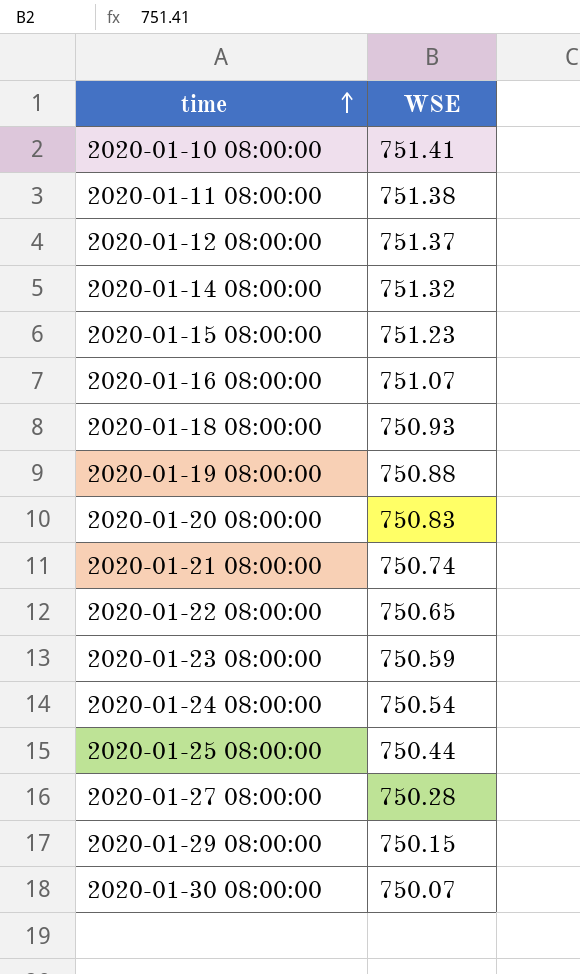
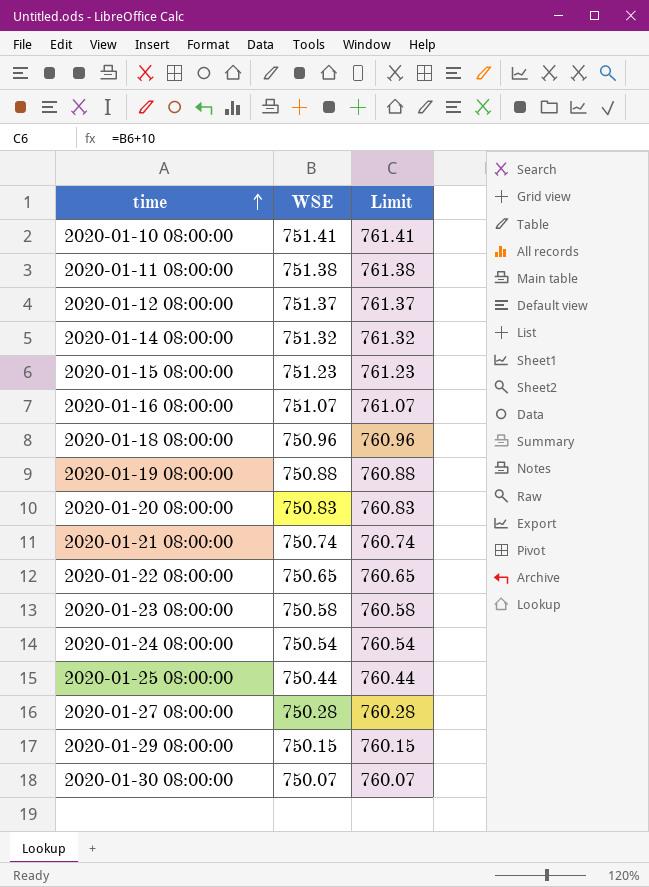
column Limit | formula: none -> [WSE] + 10
2020-01-18 08:00:00 | WSE: 750.93 -> 750.96
2020-01-23 08:00:00 | WSE: 750.59 -> 750.58

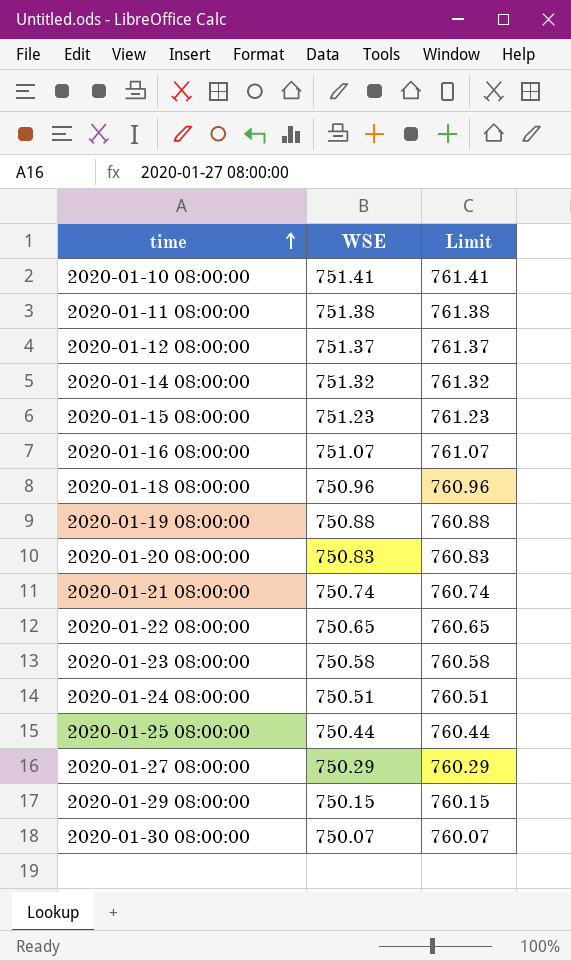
2020-01-24 08:00:00 | WSE: 750.54 -> 750.51
2020-01-24 08:00:00 | Limit: 760.54 -> 760.51
2020-01-27 08:00:00 | WSE: 750.28 -> 750.29
2020-01-27 08:00:00 | Limit: 760.28 -> 760.29

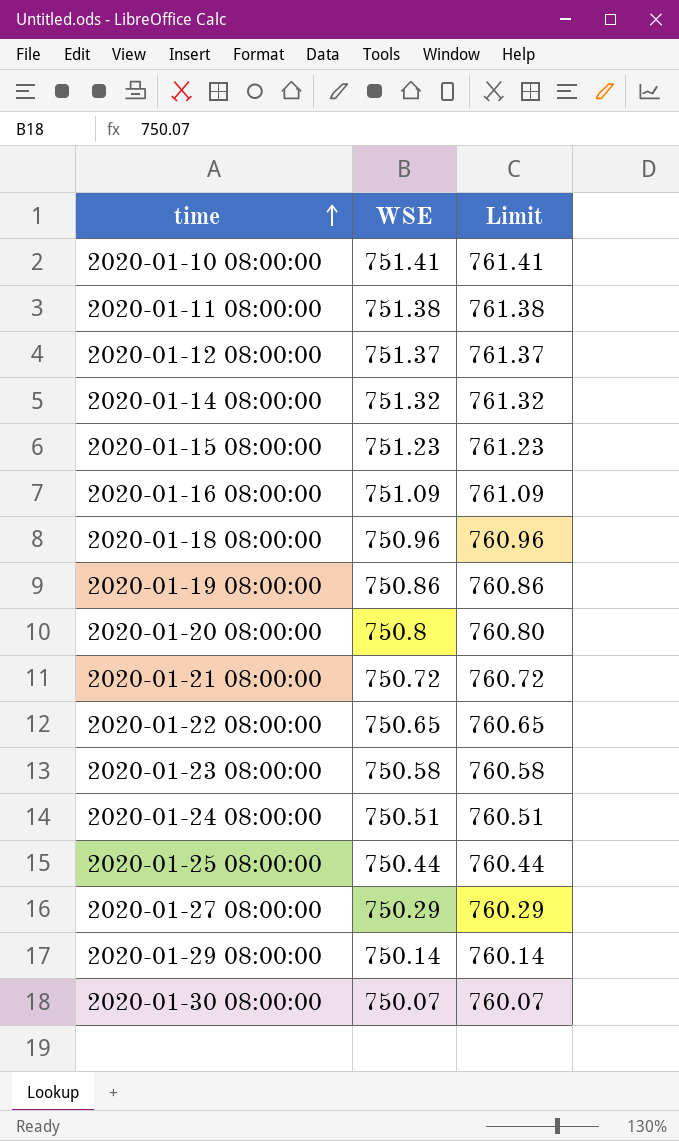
2020-01-16 08:00:00 | WSE: 751.07 -> 751.09
2020-01-16 08:00:00 | Limit: 761.07 -> 761.09
2020-01-19 08:00:00 | WSE: 750.88 -> 750.86
2020-01-19 08:00:00 | Limit: 760.88 -> 760.86
2020-01-20 08:00:00 | WSE: 750.83 -> 750.8
2020-01-20 08:00:00 | Limit: 760.83 -> 760.80
2020-01-21 08:00:00 | WSE: 750.74 -> 750.72
2020-01-21 08:00:00 | Limit: 760.74 -> 760.72
2020-01-29 08:00:00 | WSE: 750.15 -> 750.14
2020-01-29 08:00:00 | Limit: 760.15 -> 760.14

